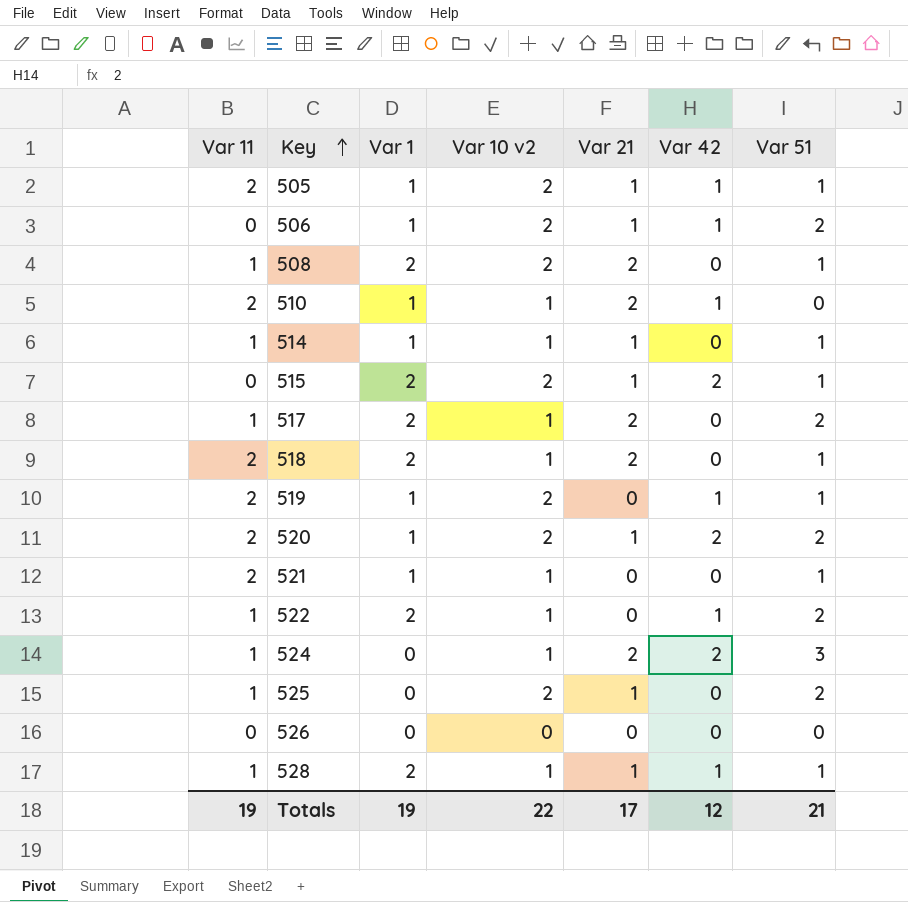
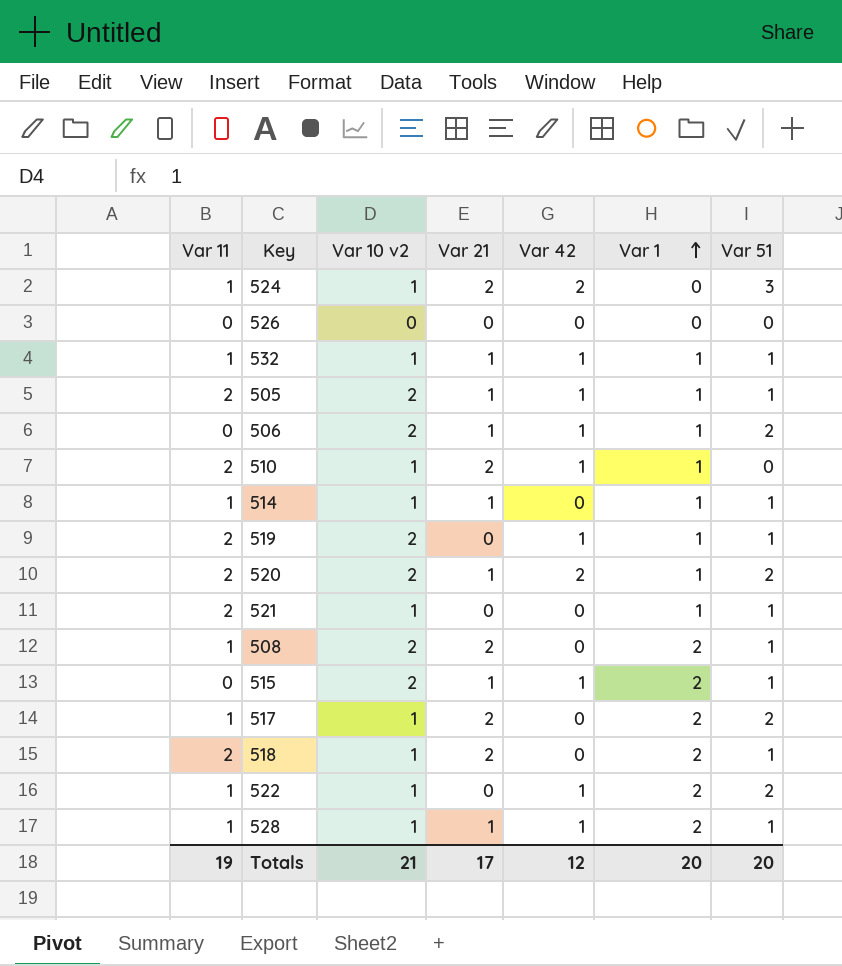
row order: Key ascending -> Var 1 ascending
column Var 1 | position: 3 -> 6
row 525: 1 | 0 | 2 | 1 | 0 | 2 -> none
row 532: none -> 1 | 1 | 1 | 1 | 1 | 1
515 | Var 42: 2 -> 1
Totals | Var 10 v2: 22 -> 21
Totals | Var 1: 19 -> 20
Totals | Var 51: 21 -> 20

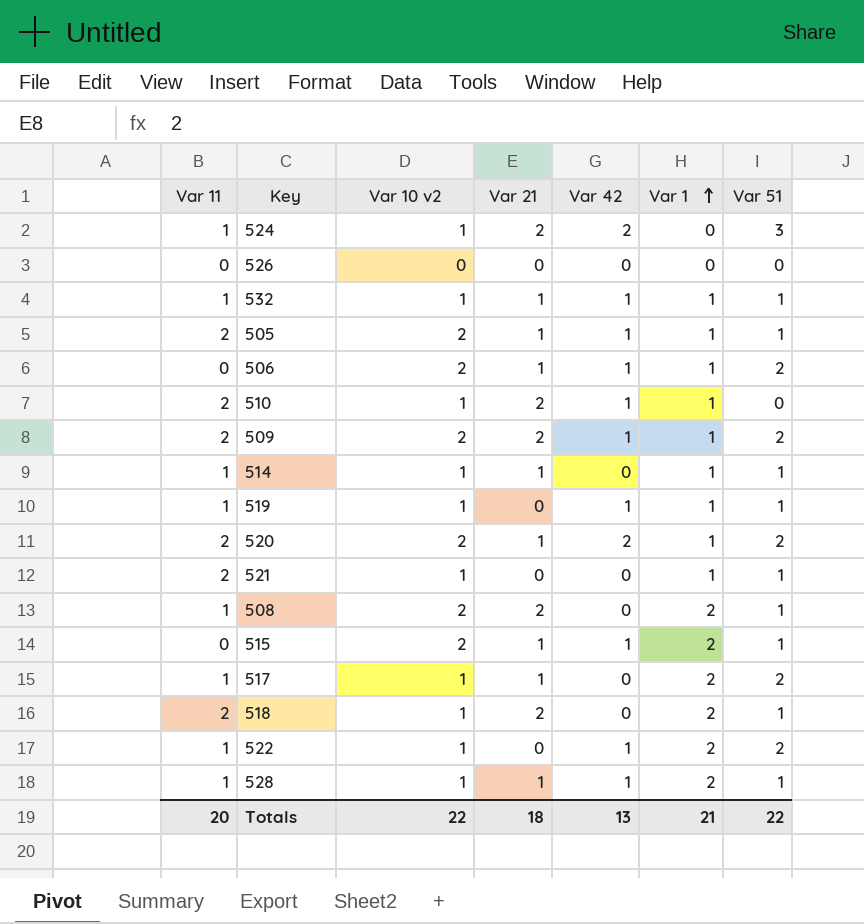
row 509: none -> 2 | 2 | 2 | 1 | 1 | 2
519 | Var 11: 2 -> 1
519 | Var 10 v2: 2 -> 1
517 | Var 21: 2 -> 1
Totals | Var 11: 19 -> 20
Totals | Var 10 v2: 21 -> 22
Totals | Var 21: 17 -> 18
Totals | Var 42: 12 -> 13
Totals | Var 1: 20 -> 21
Totals | Var 51: 20 -> 22

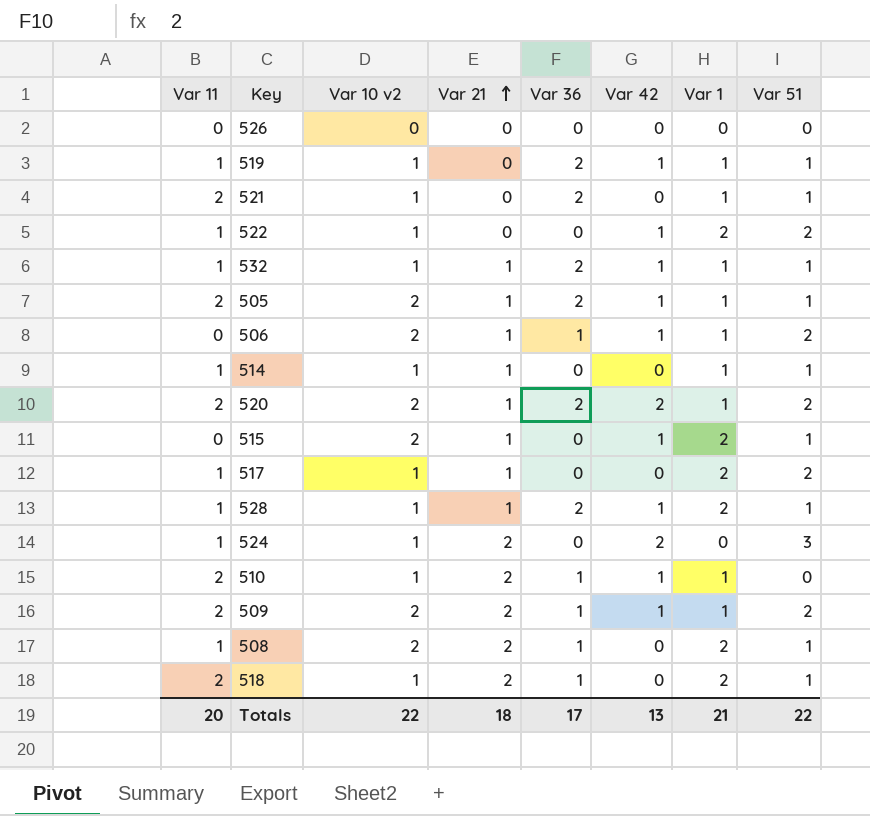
row order: Var 1 ascending -> Var 21 ascending
column Var 36 | position: none -> 5

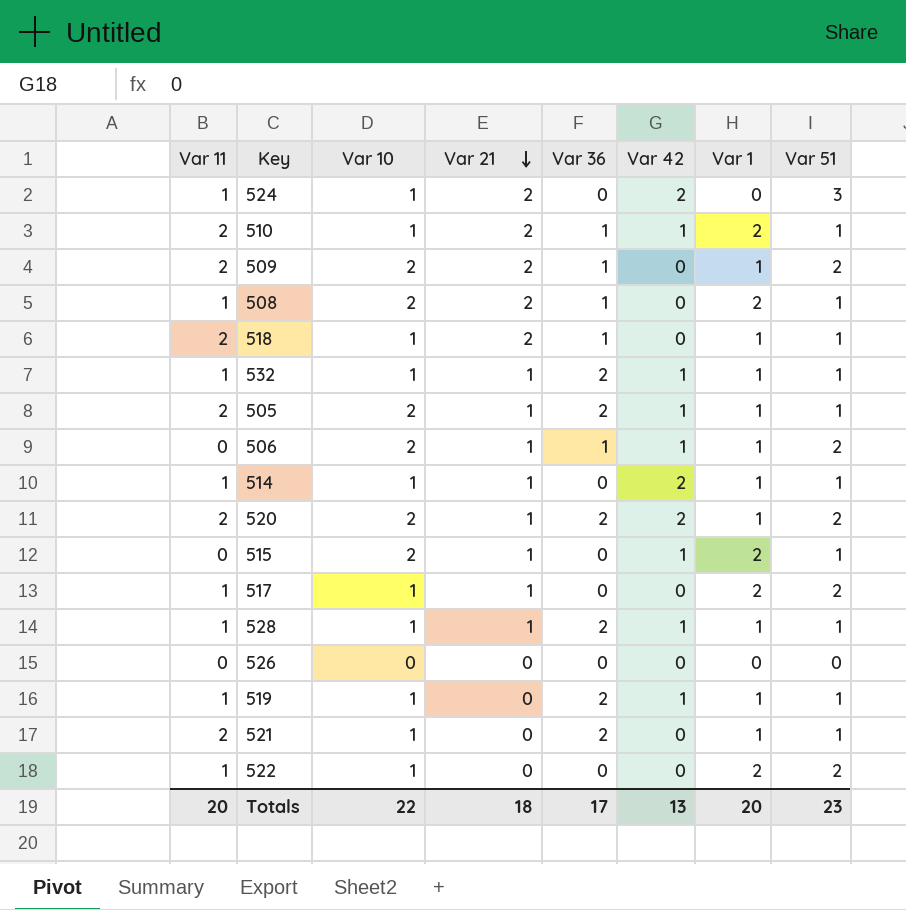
row order: Var 21 ascending -> Var 21 descending
column name: Var 10 v2 -> Var 10
510 | Var 1: 1 -> 2
510 | Var 51: 0 -> 1
509 | Var 42: 1 -> 0
518 | Var 1: 2 -> 1
514 | Var 42: 0 -> 2
528 | Var 1: 2 -> 1
522 | Var 42: 1 -> 0
Totals | Var 1: 21 -> 20
Totals | Var 51: 22 -> 23

